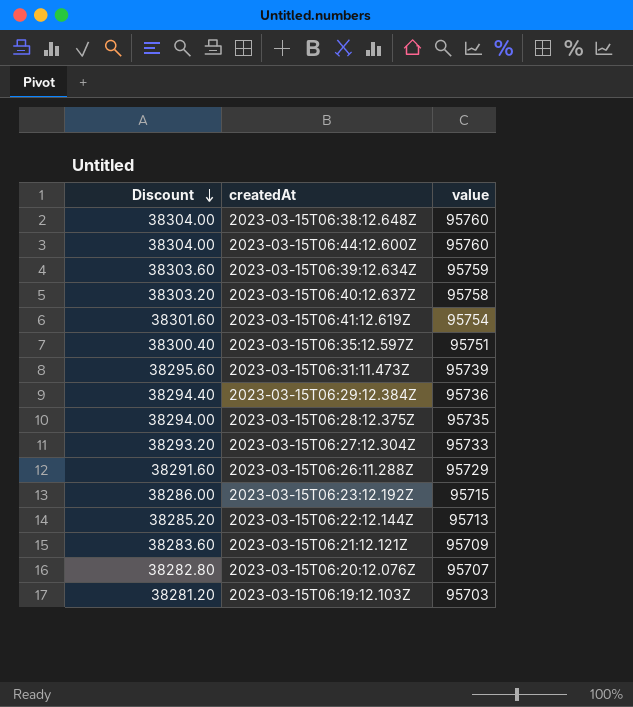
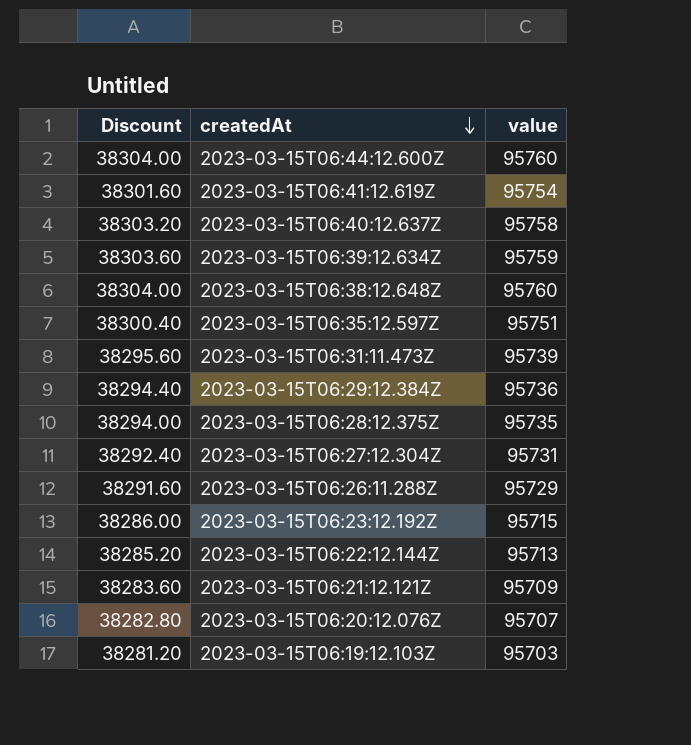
row order: Discount descending -> createdAt descending
2023-03-15T06:27:12.304Z | Discount: 38293.20 -> 38292.40
2023-03-15T06:27:12.304Z | value: 95733 -> 95731

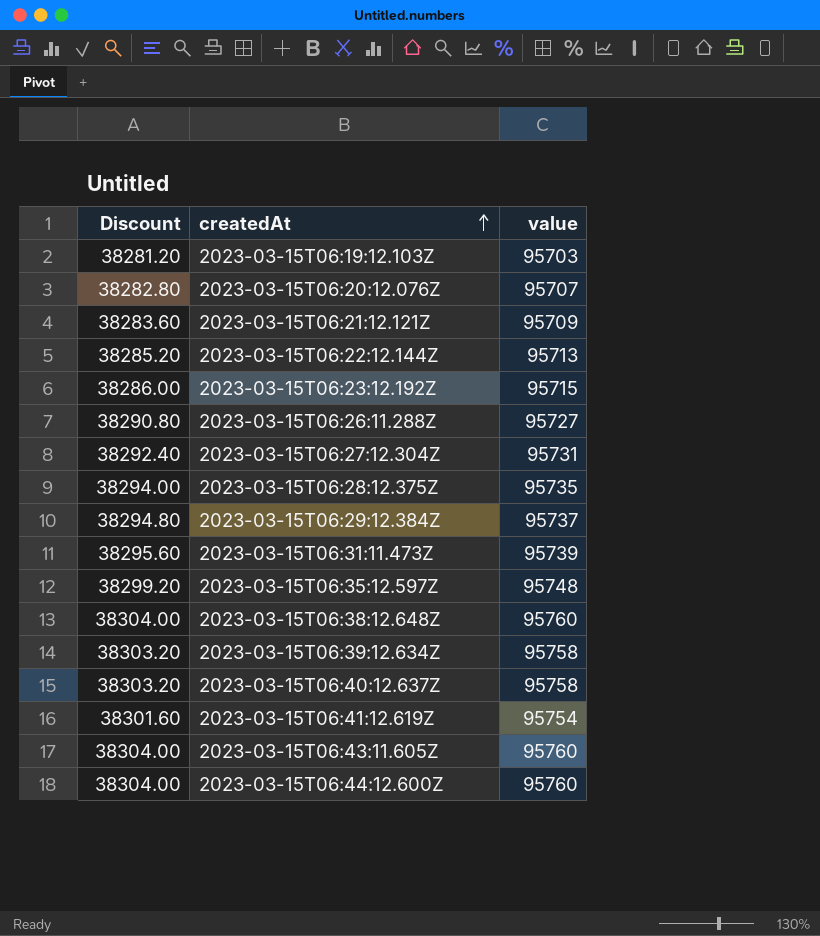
row order: createdAt descending -> createdAt ascending
2023-03-15T06:26:11.288Z | Discount: 38291.60 -> 38290.80
2023-03-15T06:26:11.288Z | value: 95729 -> 95727
2023-03-15T06:29:12.384Z | Discount: 38294.40 -> 38294.80
2023-03-15T06:29:12.384Z | value: 95736 -> 95737
2023-03-15T06:35:12.597Z | Discount: 38300.40 -> 38299.20
2023-03-15T06:35:12.597Z | value: 95751 -> 95748
2023-03-15T06:39:12.634Z | Discount: 38303.60 -> 38303.20
2023-03-15T06:39:12.634Z | value: 95759 -> 95758
row 2023-03-15T06:43:11.605Z: none -> 38304.00 | 95760

